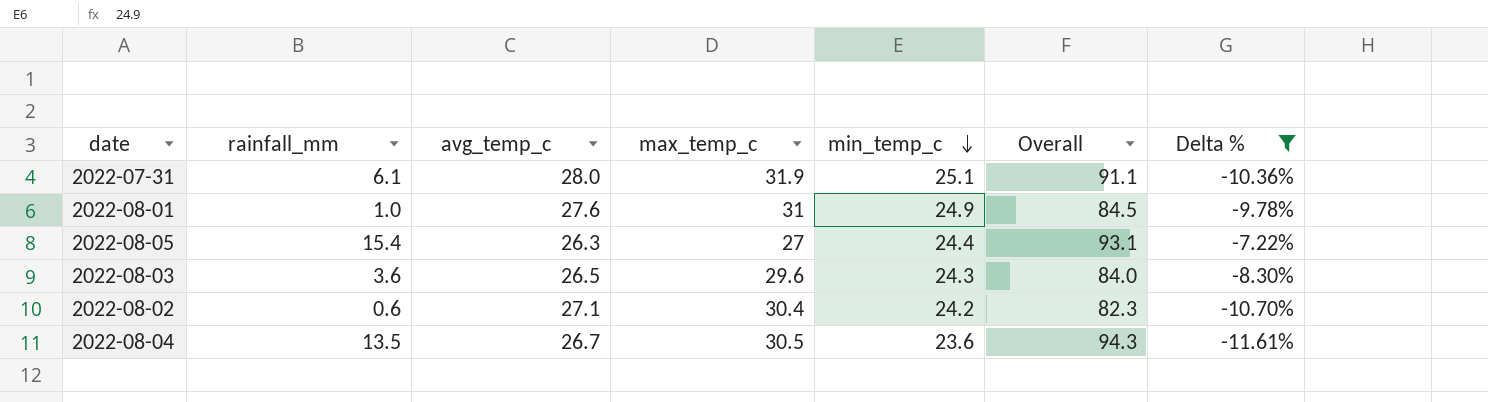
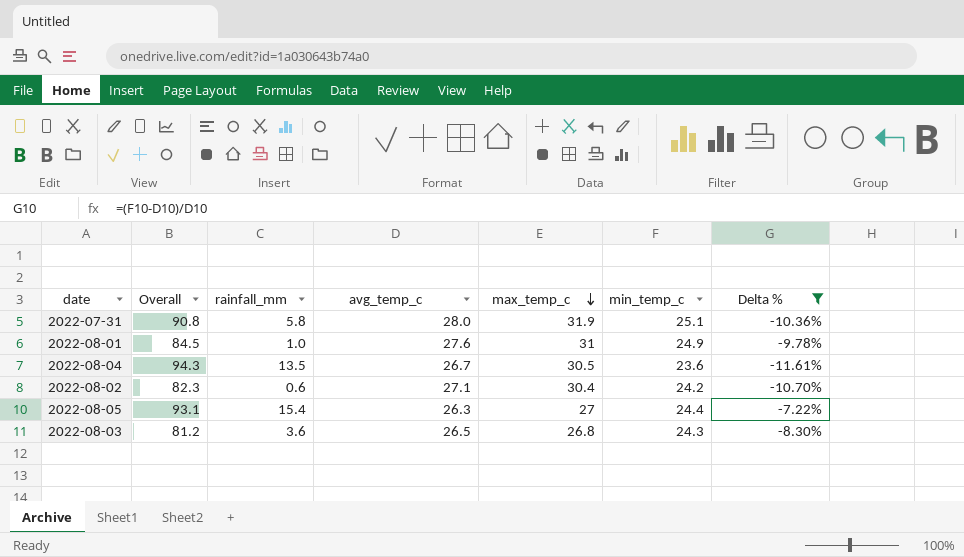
row order: min_temp_c descending -> max_temp_c descending
column Overall | position: 6 -> 2
2022-07-31 | Overall: 91.1 -> 90.8
2022-07-31 | rainfall_mm: 6.1 -> 5.8
2022-08-03 | Overall: 84.0 -> 81.2
2022-08-03 | max_temp_c: 29.6 -> 26.8

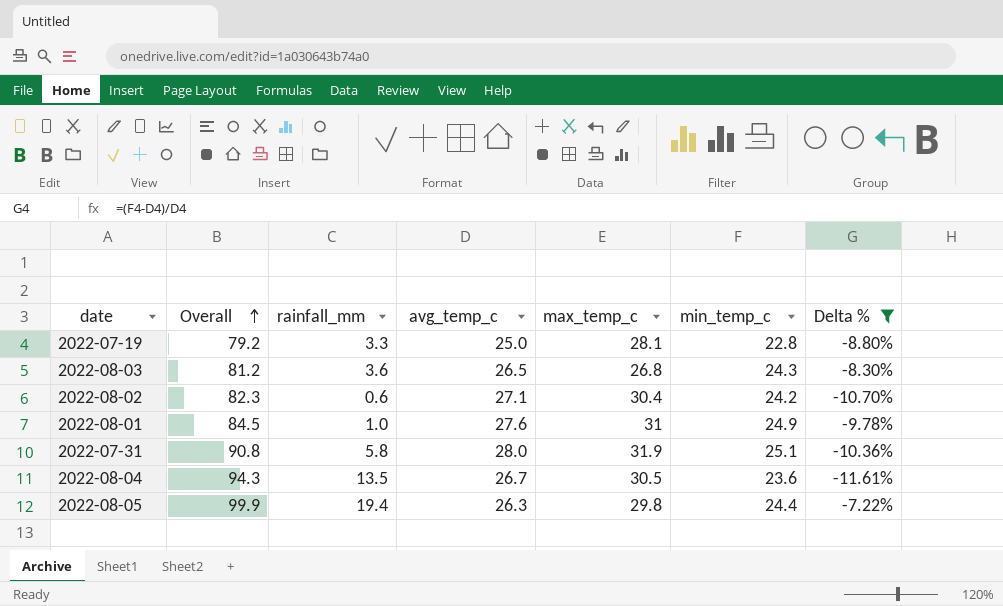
row order: max_temp_c descending -> Overall ascending
row 2022-07-19: none -> 79.2 | 3.3 | 25.0 | 28.1 | 22.8 | -8.80%
2022-08-05 | Overall: 93.1 -> 99.9
2022-08-05 | rainfall_mm: 15.4 -> 19.4
2022-08-05 | max_temp_c: 27 -> 29.8

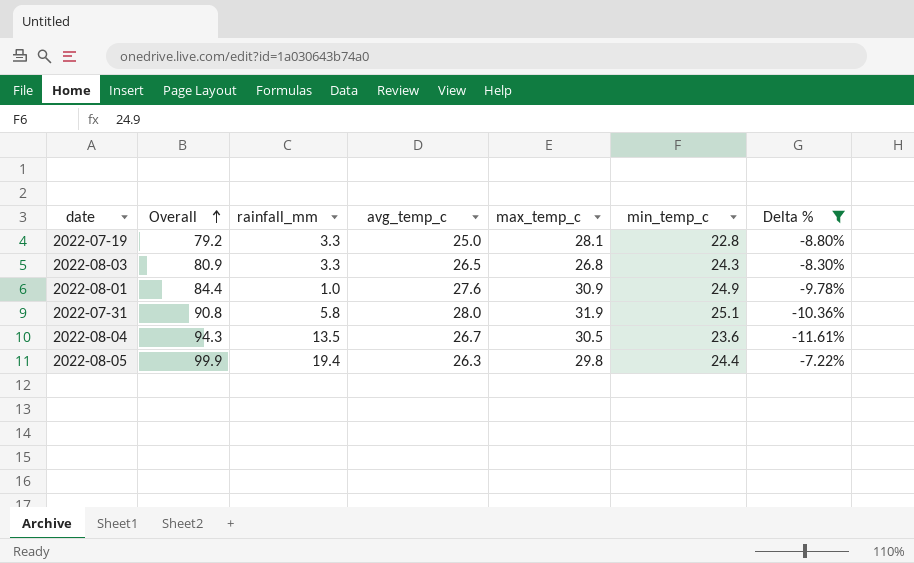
row 2022-08-02: 82.3 | 0.6 | 27.1 | 30.4 | 24.2 | -10.70% -> none
2022-08-03 | Overall: 81.2 -> 80.9
2022-08-03 | rainfall_mm: 3.6 -> 3.3
2022-08-01 | Overall: 84.5 -> 84.4
2022-08-01 | max_temp_c: 31 -> 30.9

